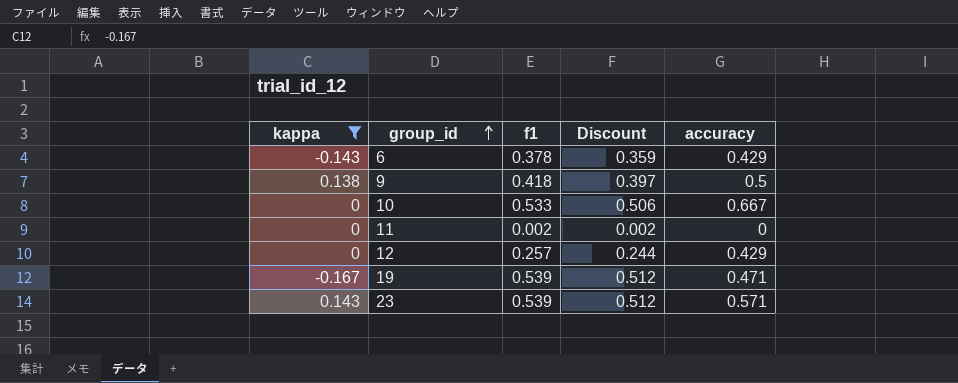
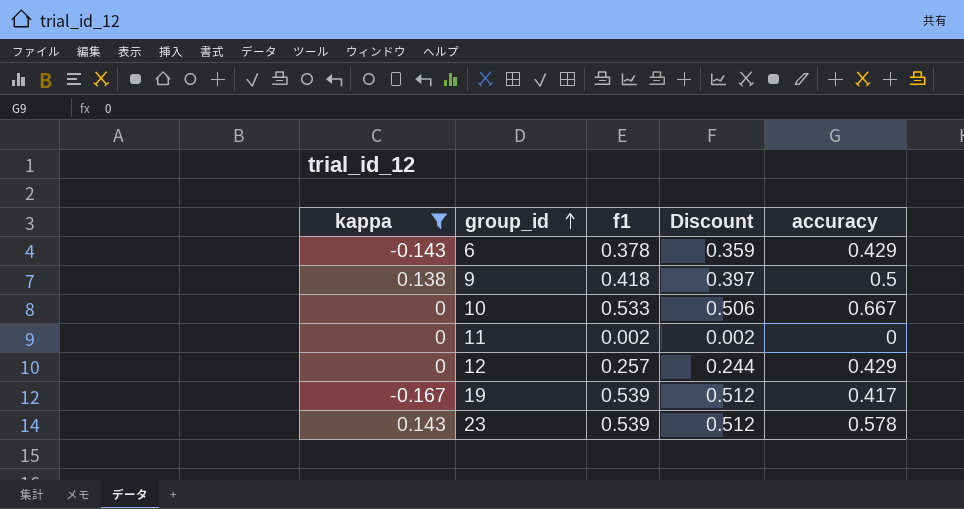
19 | accuracy: 0.471 -> 0.417
23 | accuracy: 0.571 -> 0.578

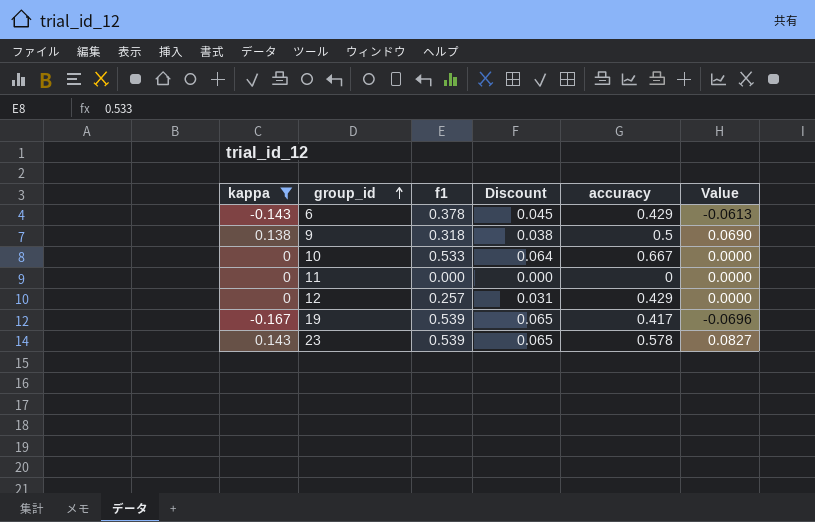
column Discount | formula: [f1] * 0.95 -> [f1] * 0.12
column Value | formula: none -> [kappa] * [accuracy]
9 | f1: 0.418 -> 0.318
11 | f1: 0.002 -> 0.000

